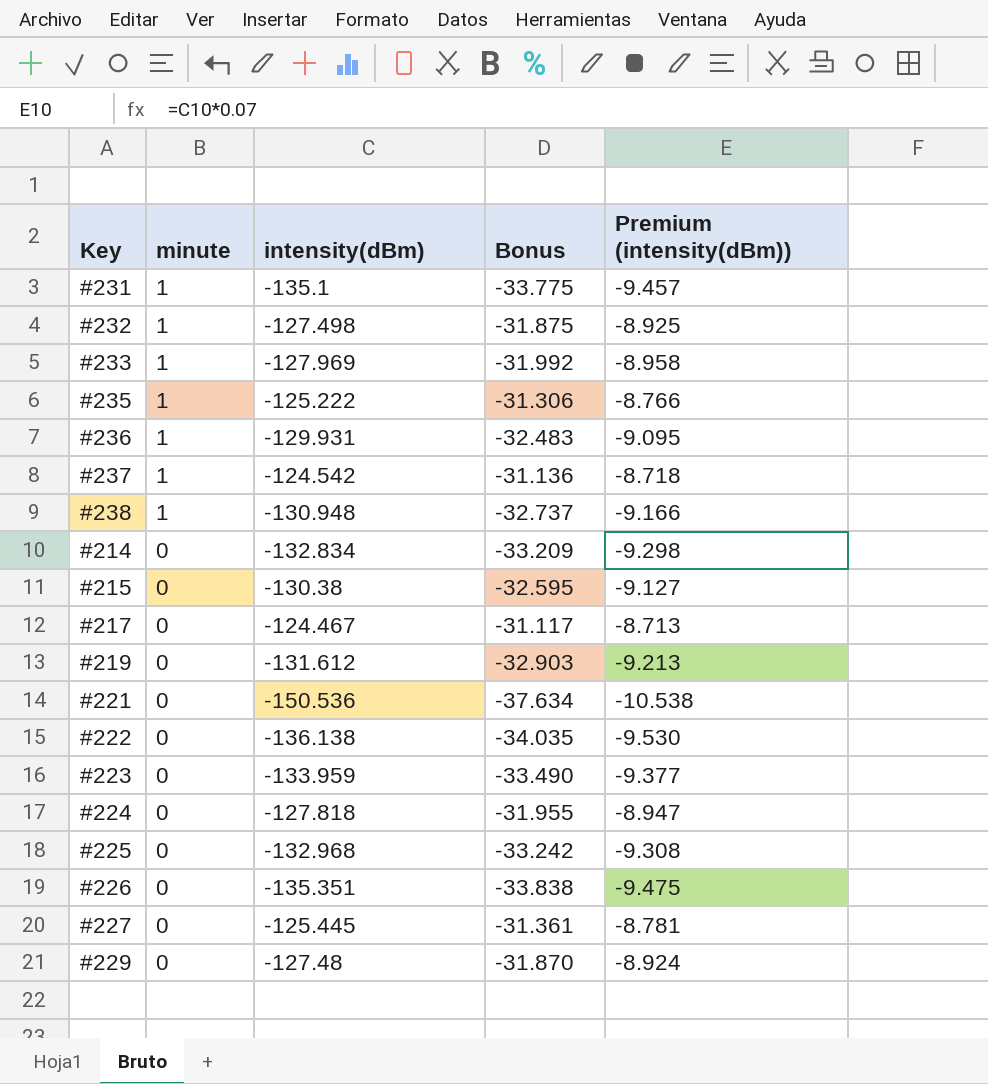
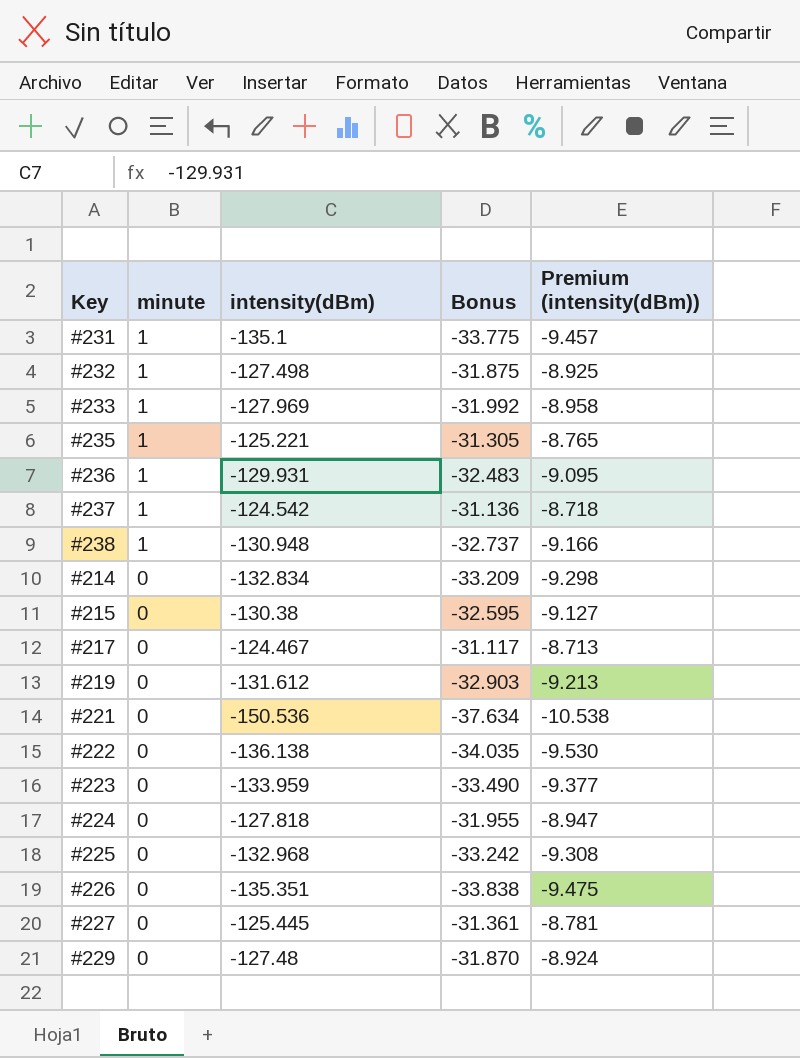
#235 | intensity(dBm): -125.222 -> -125.221
#235 | Bonus: -31.306 -> -31.305
#235 | Premium (intensity(dBm)): -8.766 -> -8.765

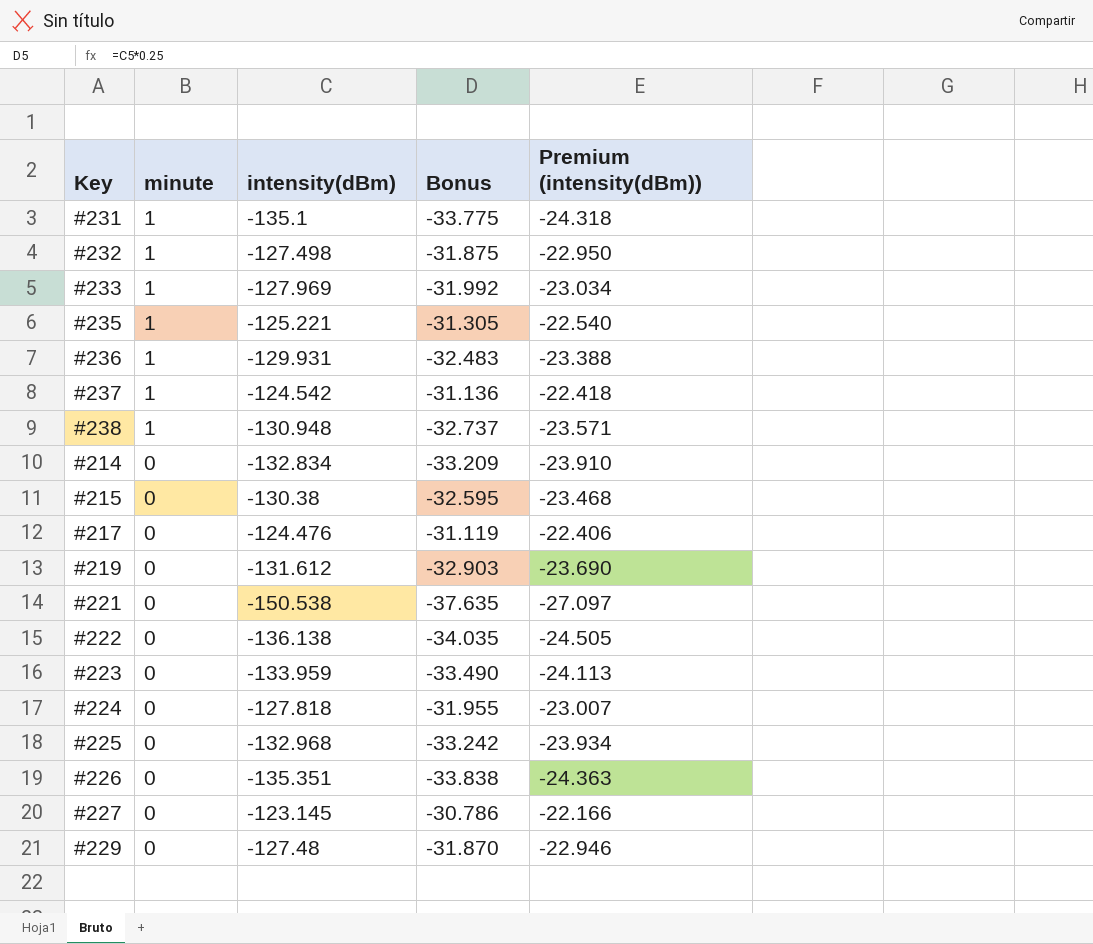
column Premium (intensity(dBm)) | formula: [intensity(dBm)] * 0.07 -> [intensity(dBm)] * 0.18
#217 | intensity(dBm): -124.467 -> -124.476
#217 | Bonus: -31.117 -> -31.119
#221 | intensity(dBm): -150.536 -> -150.538
#221 | Bonus: -37.634 -> -37.635
#227 | intensity(dBm): -125.445 -> -123.145
#227 | Bonus: -31.361 -> -30.786

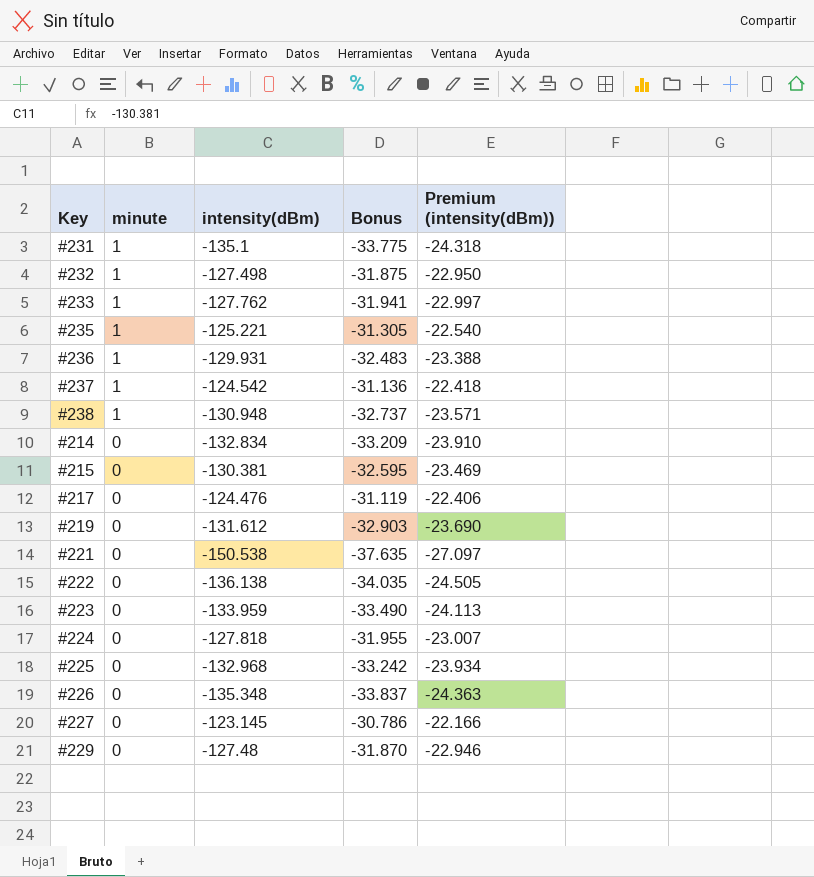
#233 | intensity(dBm): -127.969 -> -127.762
#233 | Bonus: -31.992 -> -31.941
#233 | Premium (intensity(dBm)): -23.034 -> -22.997
#215 | intensity(dBm): -130.38 -> -130.381
#215 | Premium (intensity(dBm)): -23.468 -> -23.469
#226 | intensity(dBm): -135.351 -> -135.348
#226 | Bonus: -33.838 -> -33.837

